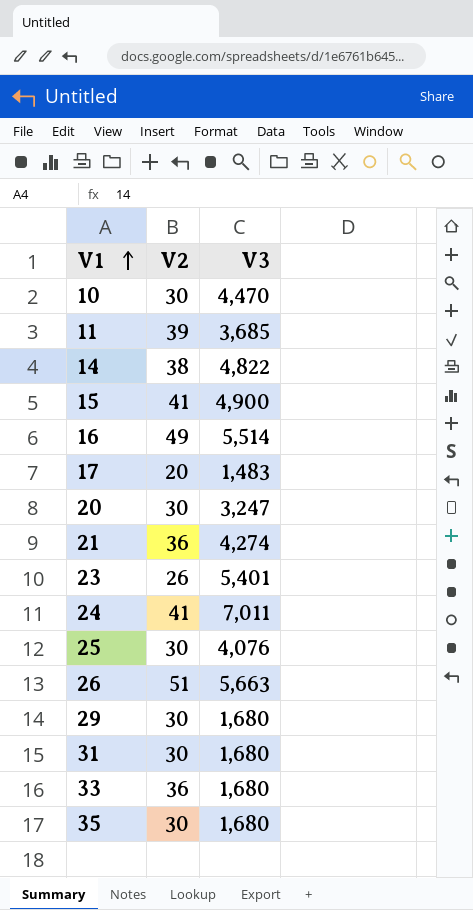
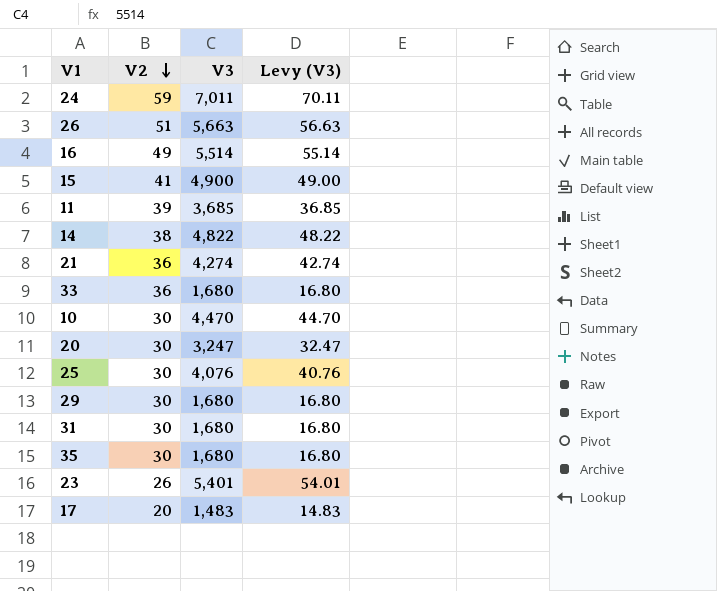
row order: V1 ascending -> V2 descending
column Levy (V3) | formula: none -> [V3] * 0.01
24 | V2: 41 -> 59

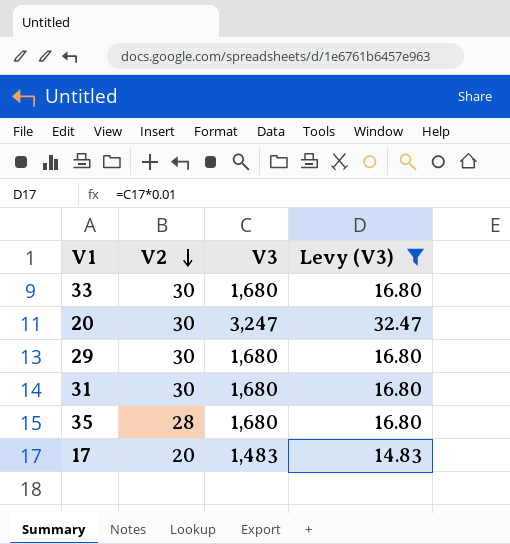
filter: none -> Levy (V3) <= 32.47
33 | V2: 36 -> 30
35 | V2: 30 -> 28

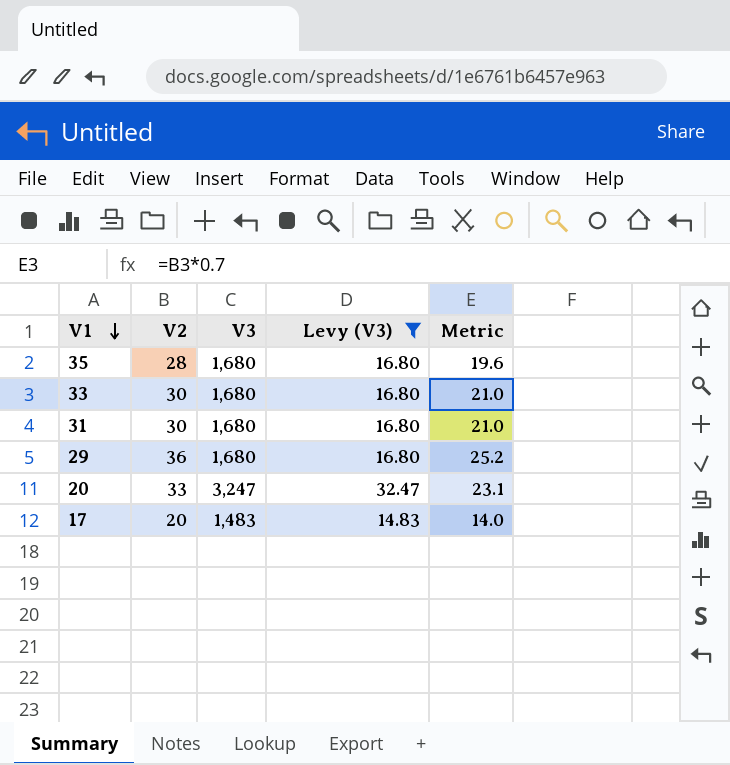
row order: V2 descending -> V1 descending
column Metric | formula: none -> [V2] * 0.7
29 | V2: 30 -> 36
20 | V2: 30 -> 33

